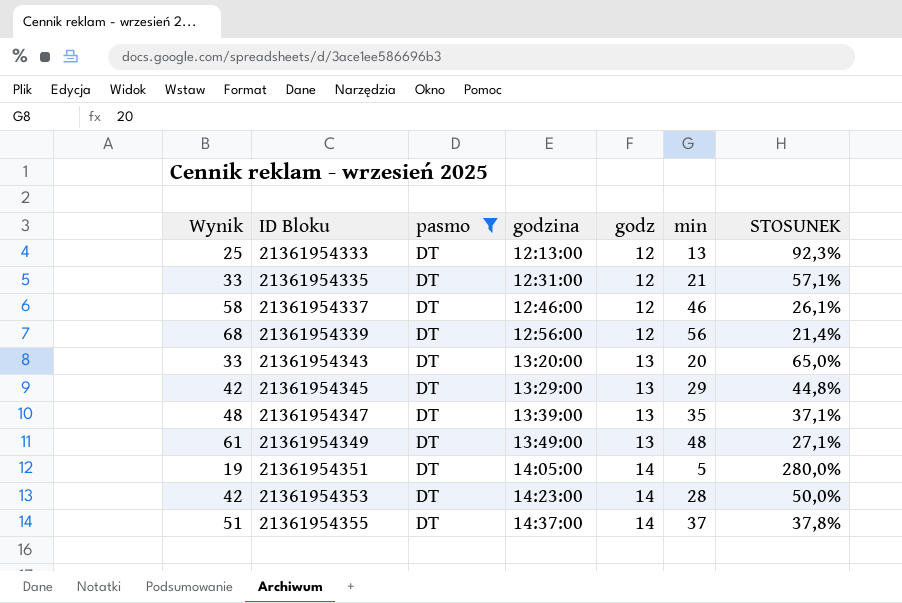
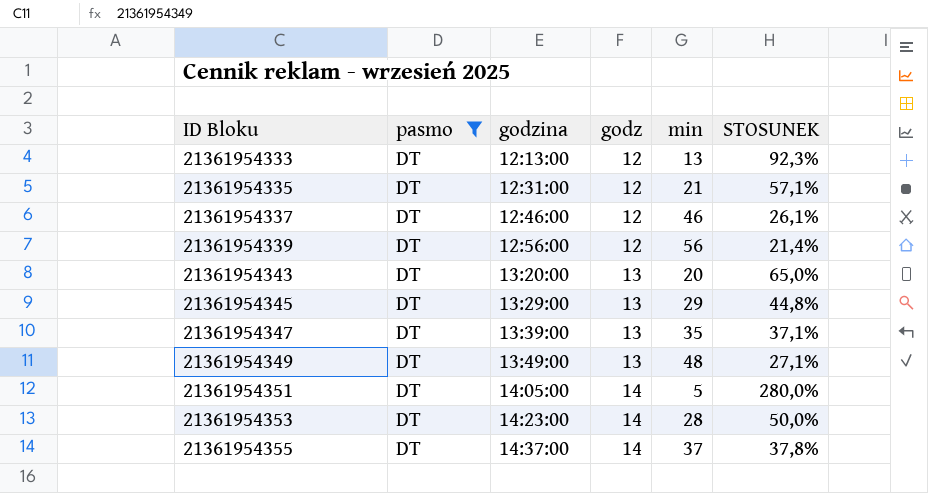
column Wynik | formula: [godz] + [min] -> none

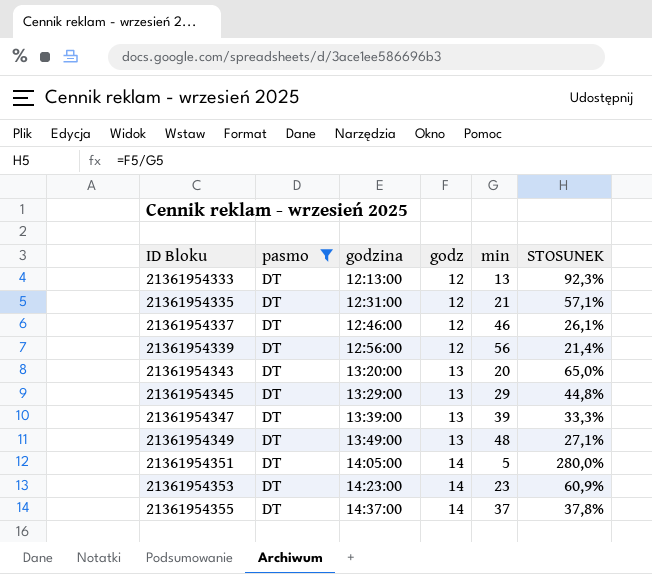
21361954347 | min: 35 -> 39
21361954347 | STOSUNEK: 37,1% -> 33,3%
21361954353 | min: 28 -> 23
21361954353 | STOSUNEK: 50,0% -> 60,9%

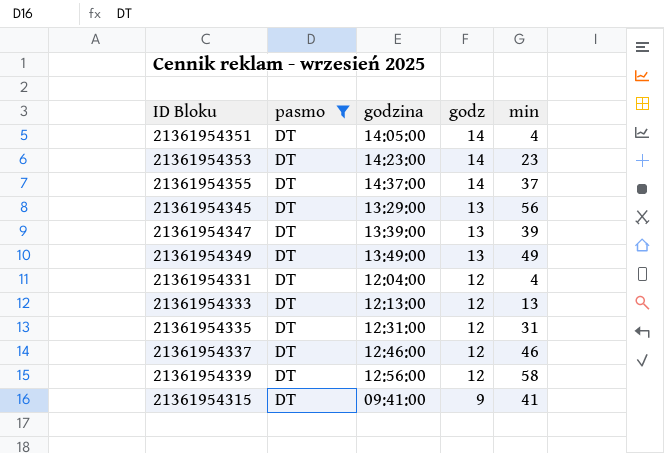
row order: ID Bloku ascending -> godz descending
column STOSUNEK | formula: [godz] / [min] -> none
row 21361954343: DT | 13:20:00 | 13 | 20 | 65,0% -> none
21361954351 | min: 5 -> 4
21361954345 | min: 29 -> 56
21361954349 | min: 48 -> 49
row 21361954331: none -> DT | 12:04:00 | 12 | 4
21361954335 | min: 21 -> 31
21361954339 | min: 56 -> 58
row 21361954315: none -> DT | 09:41:00 | 9 | 41

